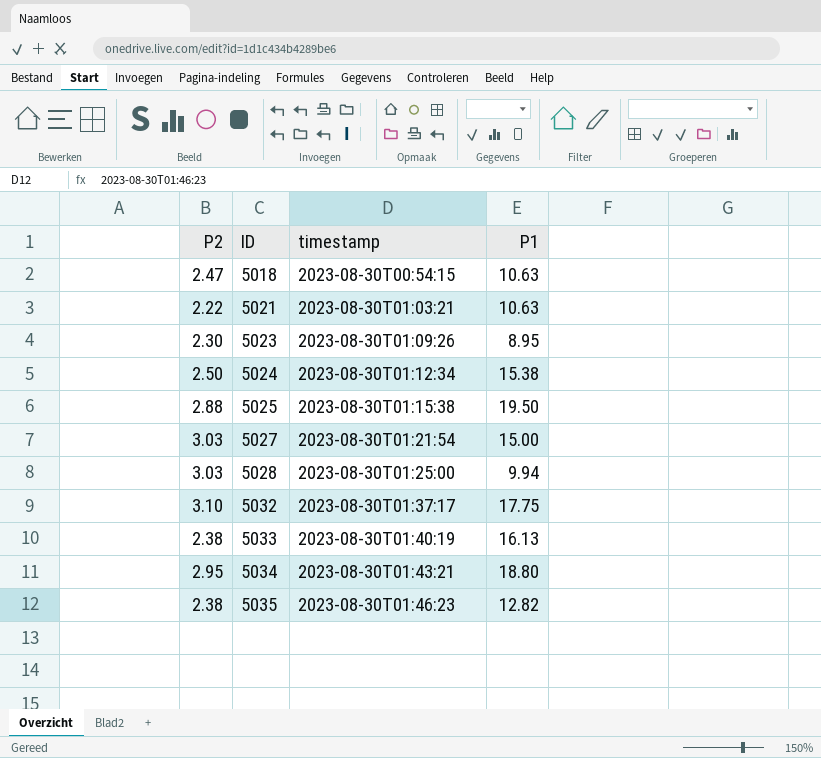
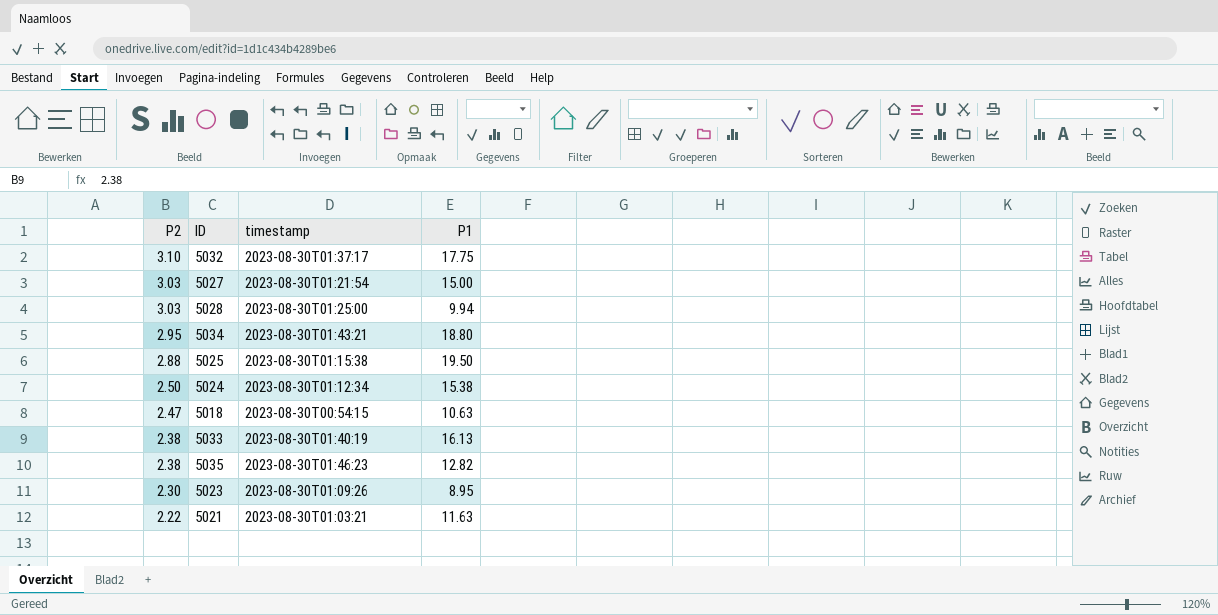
row order: ID ascending -> P2 descending
5021 | P1: 10.63 -> 11.63

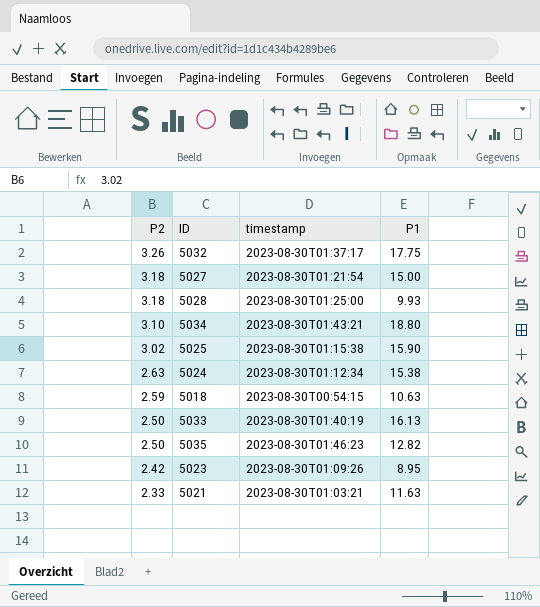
5032 | P2: 3.10 -> 3.26
5027 | P2: 3.03 -> 3.18
5028 | P2: 3.03 -> 3.18
5028 | P1: 9.94 -> 9.93
5034 | P2: 2.95 -> 3.10
5025 | P2: 2.88 -> 3.02
5025 | P1: 19.50 -> 15.90
5024 | P2: 2.50 -> 2.63
5018 | P2: 2.47 -> 2.59
5033 | P2: 2.38 -> 2.50
5035 | P2: 2.38 -> 2.50
5023 | P2: 2.30 -> 2.42
5021 | P2: 2.22 -> 2.33

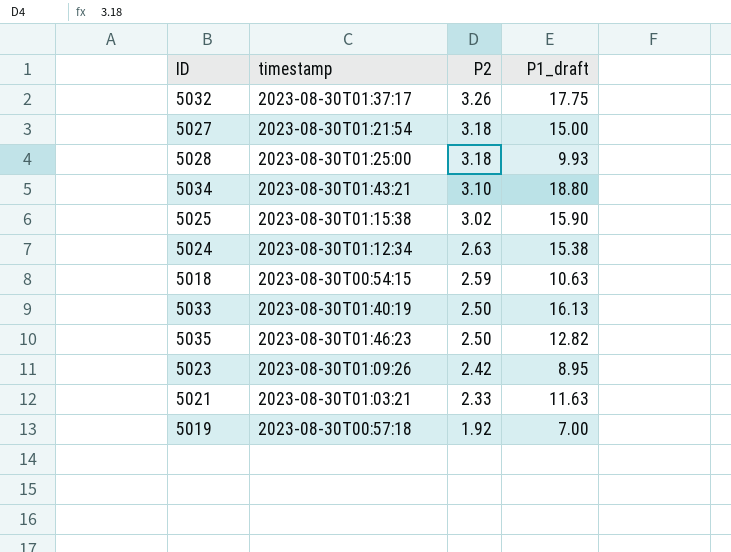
column P2 | position: 1 -> 3
column name: P1 -> P1_draft
row 5019: none -> 2023-08-30T00:57:18 | 1.92 | 7.00

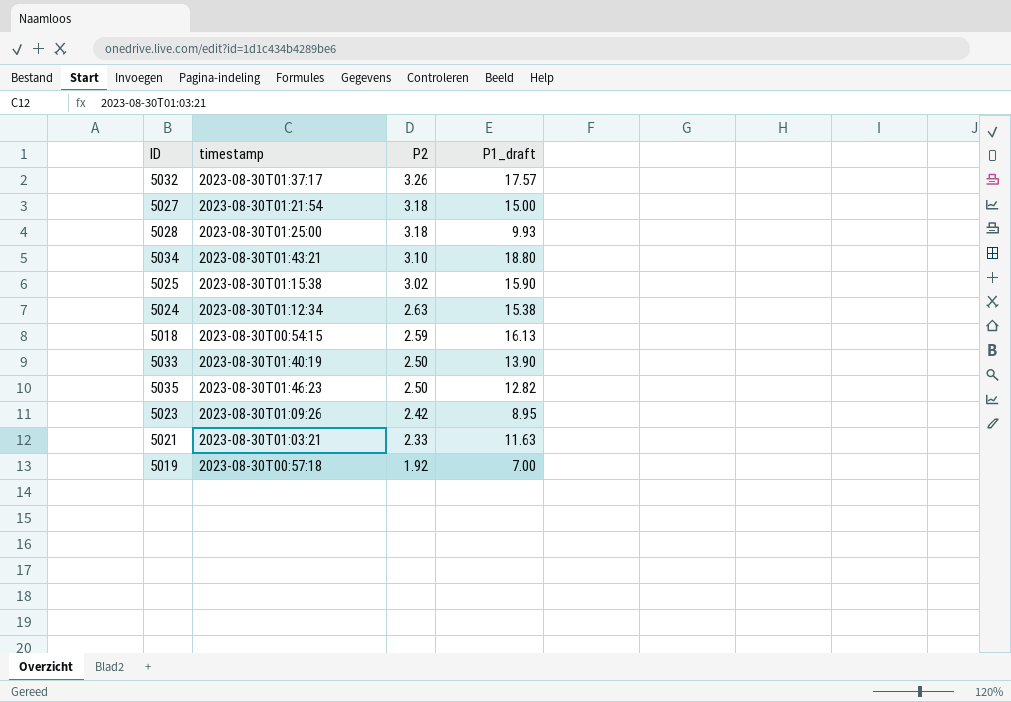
5032 | P1_draft: 17.75 -> 17.57
5018 | P1_draft: 10.63 -> 16.13
5033 | P1_draft: 16.13 -> 13.90

